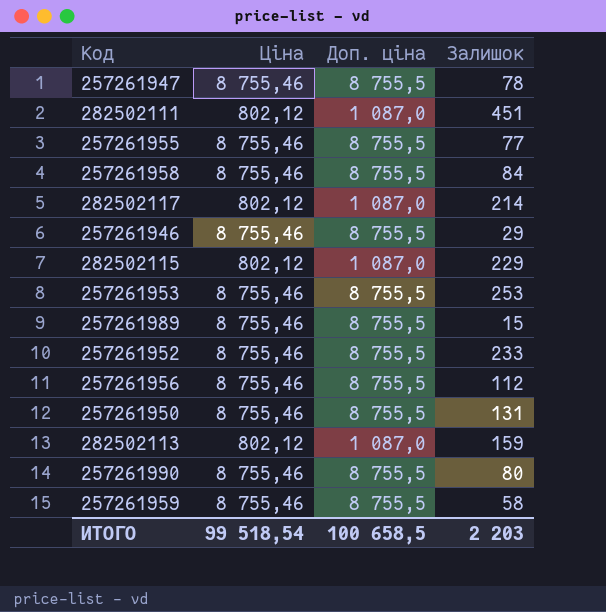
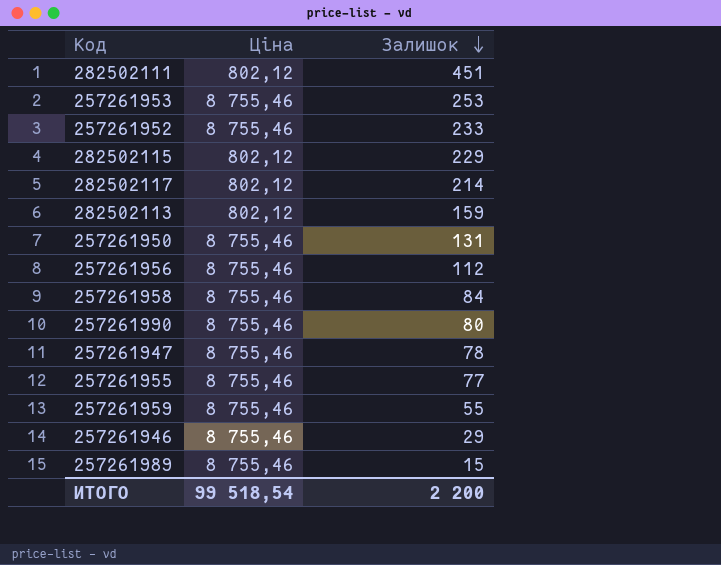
row order: none -> Залишок descending
column Доп. ціна | position: 3 -> none
257261959 | Залишок: 58 -> 55
ИТОГО | Залишок: 2 203 -> 2 200

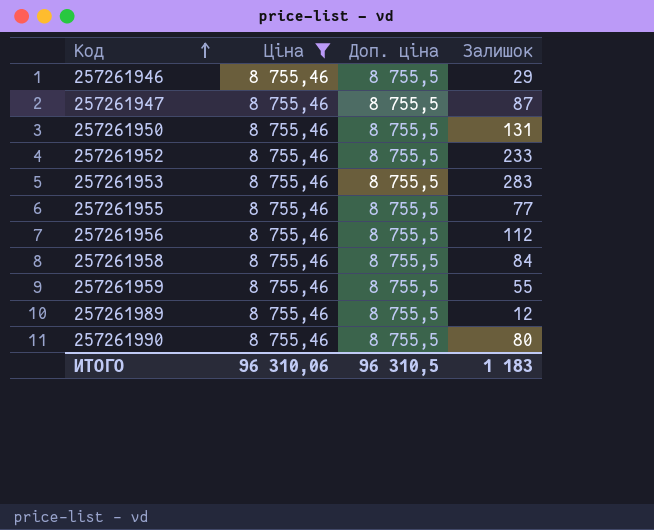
filter: none -> Ціна = 8 755,46
row order: Залишок descending -> Код ascending
column Доп. ціна | position: none -> 3
257261947 | Залишок: 78 -> 87
257261953 | Залишок: 253 -> 283
257261989 | Залишок: 15 -> 12
ИТОГО | Ціна: 99 518,54 -> 96 310,06
ИТОГО | Залишок: 2 200 -> 1 183

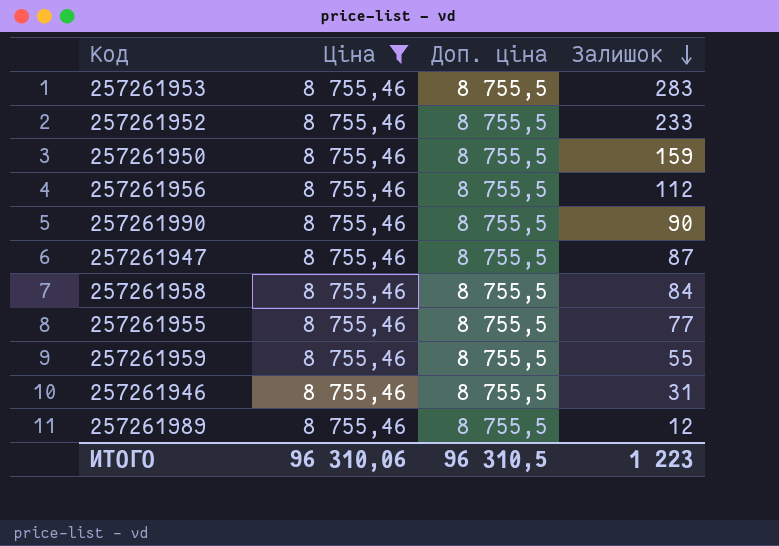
row order: Код ascending -> Залишок descending
257261950 | Залишок: 131 -> 159
257261990 | Залишок: 80 -> 90
257261946 | Залишок: 29 -> 31
ИТОГО | Залишок: 1 183 -> 1 223

